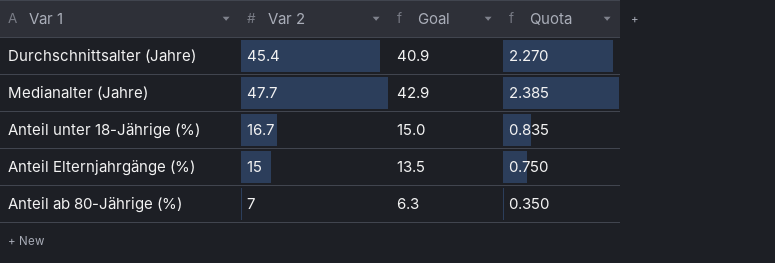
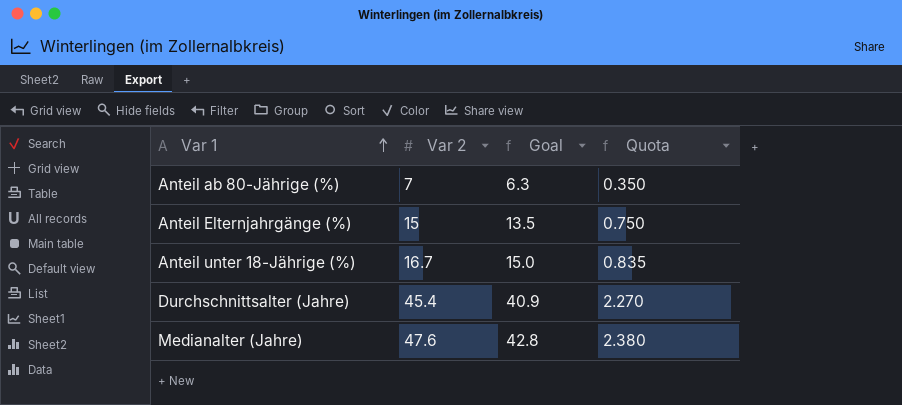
row order: none -> Var 1 ascending
Medianalter (Jahre) | Var 2: 47.7 -> 47.6
Medianalter (Jahre) | Goal: 42.9 -> 42.8
Medianalter (Jahre) | Quota: 2.385 -> 2.380

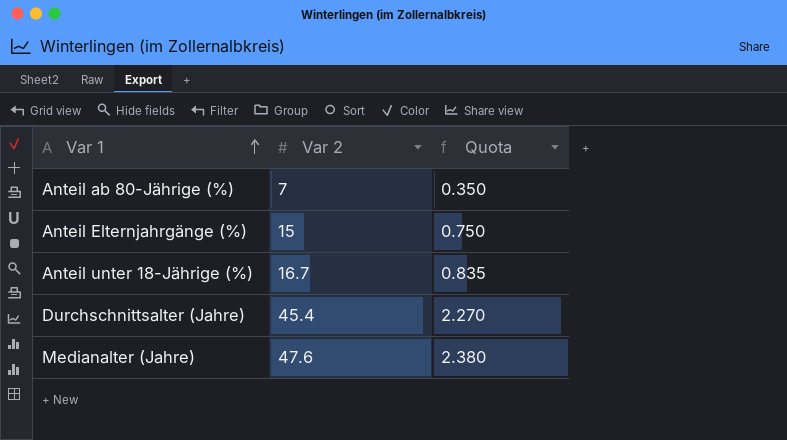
column Goal | formula: [Var 2] * 0.9 -> none

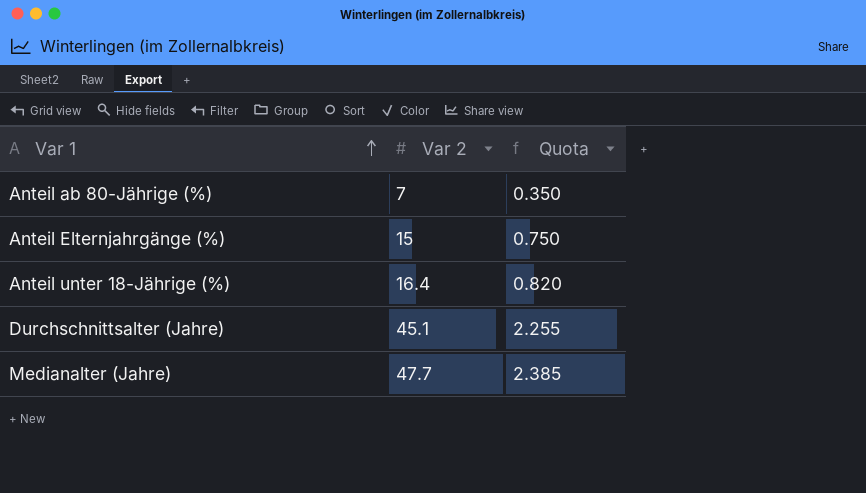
Anteil unter 18-Jährige (%) | Var 2: 16.7 -> 16.4
Anteil unter 18-Jährige (%) | Quota: 0.835 -> 0.820
Durchschnittsalter (Jahre) | Var 2: 45.4 -> 45.1
Durchschnittsalter (Jahre) | Quota: 2.270 -> 2.255
Medianalter (Jahre) | Var 2: 47.6 -> 47.7
Medianalter (Jahre) | Quota: 2.380 -> 2.385

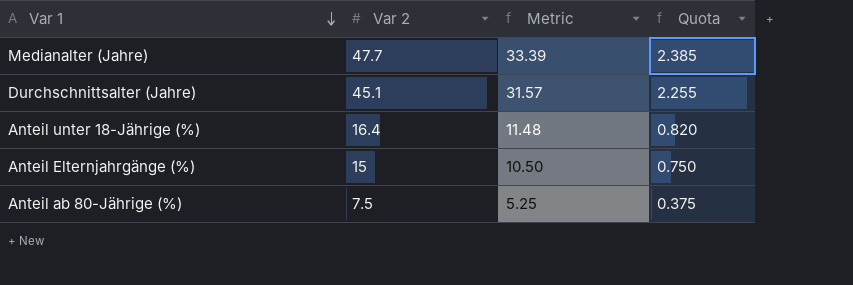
row order: Var 1 ascending -> Var 1 descending
column Metric | formula: none -> [Var 2] * 0.7
Anteil ab 80-Jährige (%) | Var 2: 7 -> 7.5
Anteil ab 80-Jährige (%) | Quota: 0.350 -> 0.375

